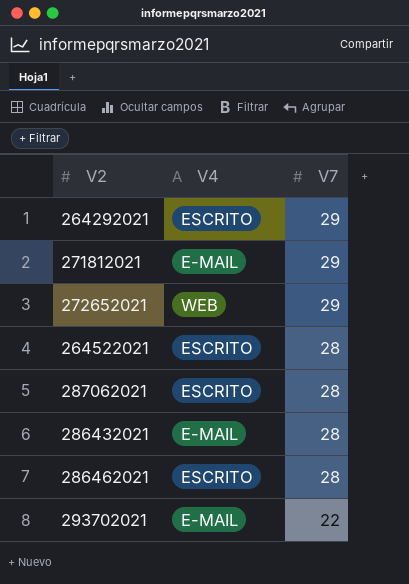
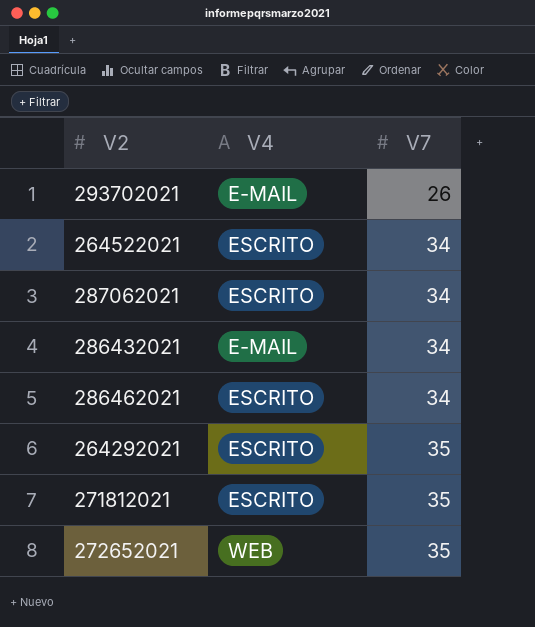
row order: V7 descending -> V7 ascending
293702021 | V7: 22 -> 26
264522021 | V7: 28 -> 34
287062021 | V7: 28 -> 34
286432021 | V7: 28 -> 34
286462021 | V7: 28 -> 34
264292021 | V7: 29 -> 35
271812021 | V4: E-MAIL -> ESCRITO
271812021 | V7: 29 -> 35
272652021 | V7: 29 -> 35

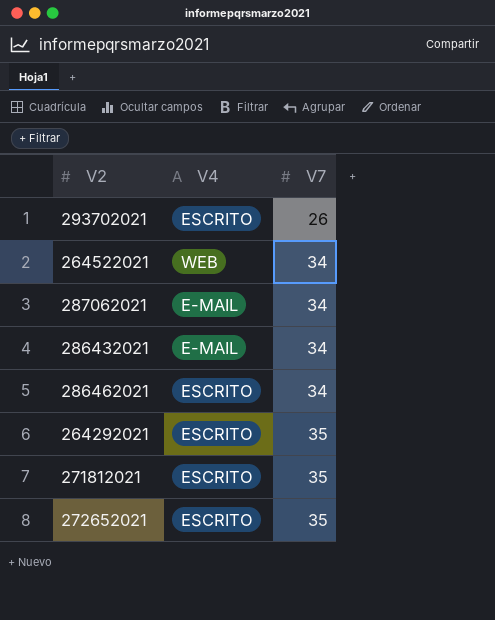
293702021 | V4: E-MAIL -> ESCRITO
264522021 | V4: ESCRITO -> WEB
287062021 | V4: ESCRITO -> E-MAIL
272652021 | V4: WEB -> ESCRITO

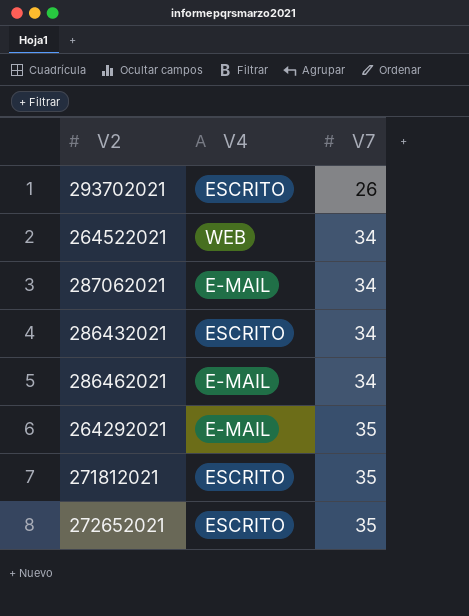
286432021 | V4: E-MAIL -> ESCRITO
286462021 | V4: ESCRITO -> E-MAIL
264292021 | V4: ESCRITO -> E-MAIL

